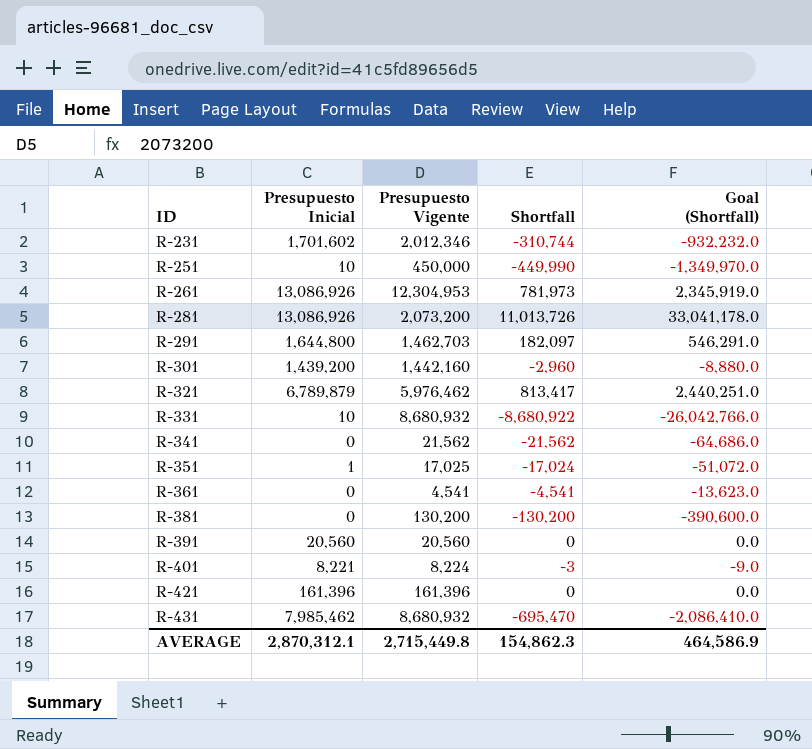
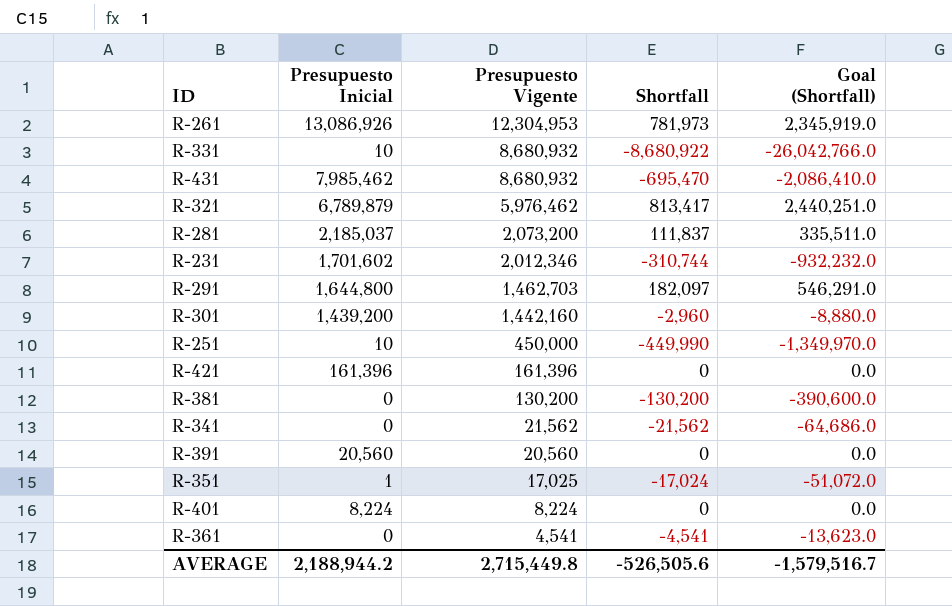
row order: ID ascending -> Presupuesto Vigente descending
R-281 | Presupuesto Inicial: 13,086,926 -> 2,185,037
R-281 | Shortfall: 11,013,726 -> 111,837
R-281 | Goal (Shortfall): 33,041,178.0 -> 335,511.0
R-401 | Presupuesto Inicial: 8,221 -> 8,224
R-401 | Shortfall: -3 -> 0
R-401 | Goal (Shortfall): -9.0 -> 0.0
AVERAGE | Presupuesto Inicial: 2,870,312.1 -> 2,188,944.2
AVERAGE | Shortfall: 154,862.3 -> -526,505.6
AVERAGE | Goal (Shortfall): 464,586.9 -> -1,579,516.7

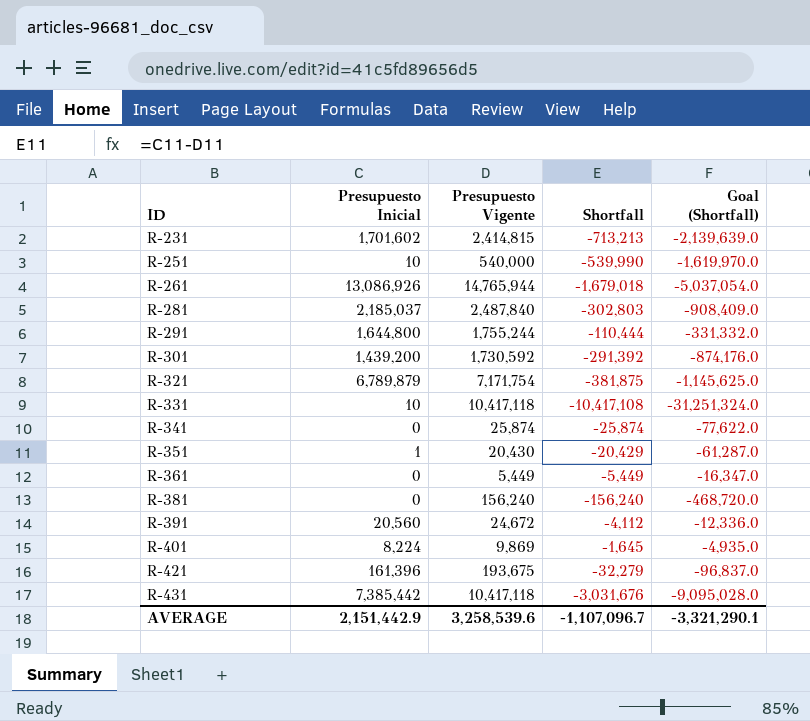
row order: Presupuesto Vigente descending -> ID ascending
R-231 | Presupuesto Vigente: 2,012,346 -> 2,414,815
R-231 | Shortfall: -310,744 -> -713,213
R-231 | Goal (Shortfall): -932,232.0 -> -2,139,639.0
R-251 | Presupuesto Vigente: 450,000 -> 540,000
R-251 | Shortfall: -449,990 -> -539,990
R-251 | Goal (Shortfall): -1,349,970.0 -> -1,619,970.0
R-261 | Presupuesto Vigente: 12,304,953 -> 14,765,944
R-261 | Shortfall: 781,973 -> -1,679,018
R-261 | Goal (Shortfall): 2,345,919.0 -> -5,037,054.0
R-281 | Presupuesto Vigente: 2,073,200 -> 2,487,840
R-281 | Shortfall: 111,837 -> -302,803
R-281 | Goal (Shortfall): 335,511.0 -> -908,409.0
R-291 | Presupuesto Vigente: 1,462,703 -> 1,755,244
R-291 | Shortfall: 182,097 -> -110,444
R-291 | Goal (Shortfall): 546,291.0 -> -331,332.0
R-301 | Presupuesto Vigente: 1,442,160 -> 1,730,592
R-301 | Shortfall: -2,960 -> -291,392
R-301 | Goal (Shortfall): -8,880.0 -> -874,176.0
R-321 | Presupuesto Vigente: 5,976,462 -> 7,171,754
R-321 | Shortfall: 813,417 -> -381,875
R-321 | Goal (Shortfall): 2,440,251.0 -> -1,145,625.0
R-331 | Presupuesto Vigente: 8,680,932 -> 10,417,118
R-331 | Shortfall: -8,680,922 -> -10,417,108
R-331 | Goal (Shortfall): -26,042,766.0 -> -31,251,324.0
R-341 | Presupuesto Vigente: 21,562 -> 25,874
R-341 | Shortfall: -21,562 -> -25,874
R-341 | Goal (Shortfall): -64,686.0 -> -77,622.0
R-351 | Presupuesto Vigente: 17,025 -> 20,430
R-351 | Shortfall: -17,024 -> -20,429
R-351 | Goal (Shortfall): -51,072.0 -> -61,287.0
R-361 | Presupuesto Vigente: 4,541 -> 5,449
R-361 | Shortfall: -4,541 -> -5,449
R-361 | Goal (Shortfall): -13,623.0 -> -16,347.0
R-381 | Presupuesto Vigente: 130,200 -> 156,240
R-381 | Shortfall: -130,200 -> -156,240
R-381 | Goal (Shortfall): -390,600.0 -> -468,720.0
R-391 | Presupuesto Vigente: 20,560 -> 24,672
R-391 | Shortfall: 0 -> -4,112
R-391 | Goal (Shortfall): 0.0 -> -12,336.0
R-401 | Presupuesto Vigente: 8,224 -> 9,869
R-401 | Shortfall: 0 -> -1,645
R-401 | Goal (Shortfall): 0.0 -> -4,935.0
R-421 | Presupuesto Vigente: 161,396 -> 193,675
R-421 | Shortfall: 0 -> -32,279
R-421 | Goal (Shortfall): 0.0 -> -96,837.0
R-431 | Presupuesto Inicial: 7,985,462 -> 7,385,442
R-431 | Presupuesto Vigente: 8,680,932 -> 10,417,118
R-431 | Shortfall: -695,470 -> -3,031,676
R-431 | Goal (Shortfall): -2,086,410.0 -> -9,095,028.0
AVERAGE | Presupuesto Inicial: 2,188,944.2 -> 2,151,442.9
AVERAGE | Presupuesto Vigente: 2,715,449.8 -> 3,258,539.6
AVERAGE | Shortfall: -526,505.6 -> -1,107,096.7
AVERAGE | Goal (Shortfall): -1,579,516.7 -> -3,321,290.1

